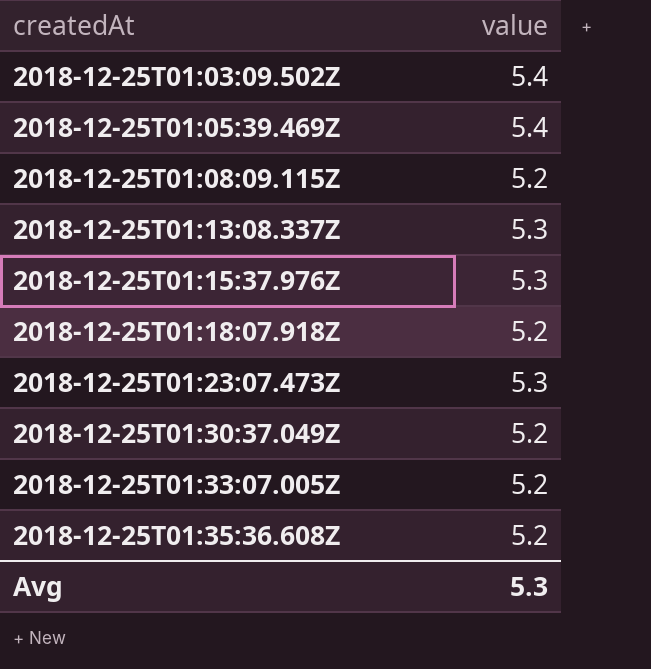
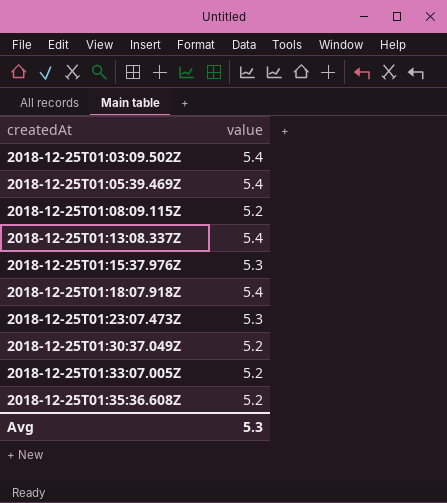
2018-12-25T01:13:08.337Z | value: 5.3 -> 5.4
2018-12-25T01:18:07.918Z | value: 5.2 -> 5.4

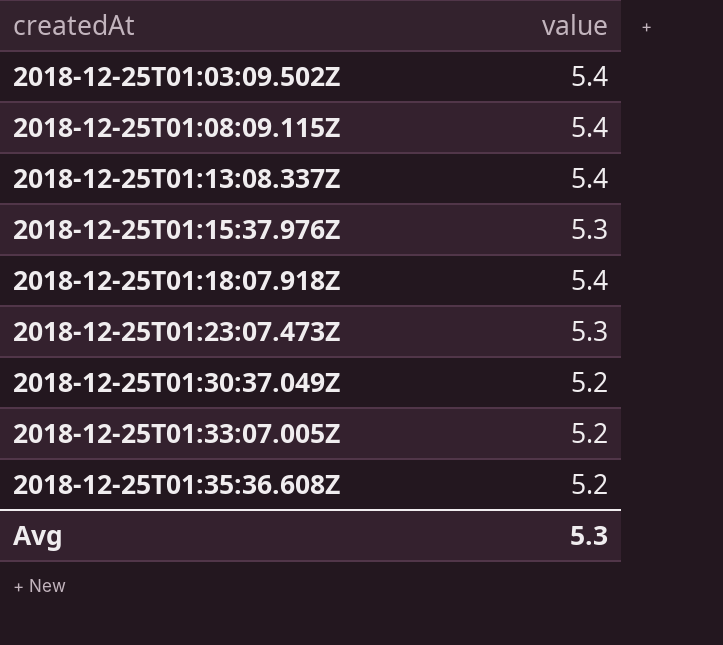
row 2018-12-25T01:05:39.469Z: 5.4 -> none
2018-12-25T01:08:09.115Z | value: 5.2 -> 5.4

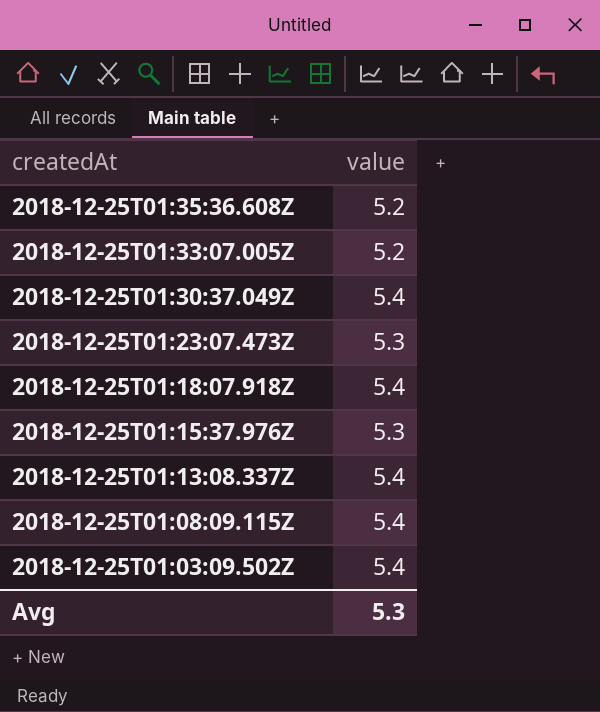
row order: createdAt ascending -> createdAt descending
2018-12-25T01:30:37.049Z | value: 5.2 -> 5.4

